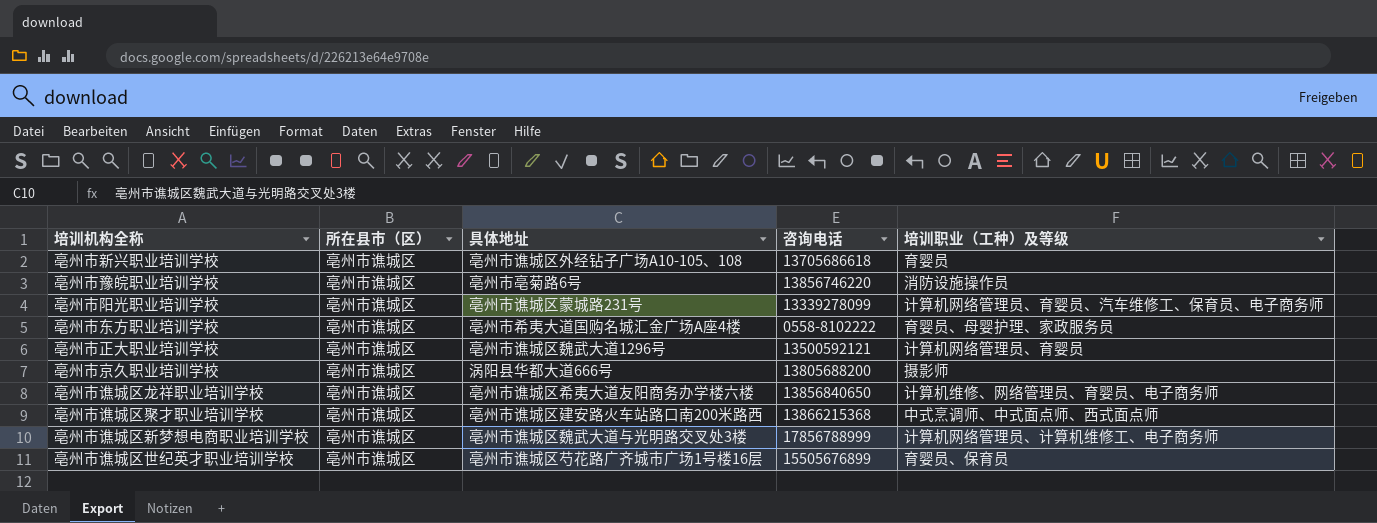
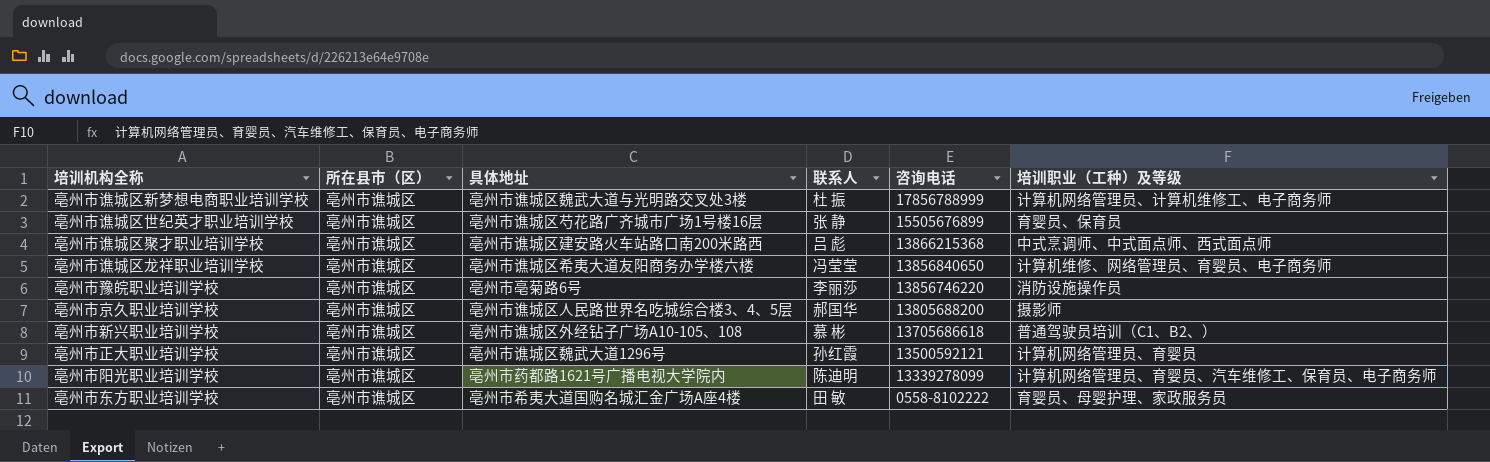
row order: none -> 咨询电话 descending
column 联系人 | position: none -> 4
亳州市京久职业培训学校 | 具体地址: 涡阳县华都大道666号 -> 亳州市谯城区人民路世界名吃城综合楼3、4、5层
亳州市新兴职业培训学校 | 培训职业（工种）及等级: 育婴员 -> 普通驾驶员培训（C1、B2、）
亳州市阳光职业培训学校 | 具体地址: 亳州市谯城区蒙城路231号 -> 亳州市药都路1621号广播电视大学院内

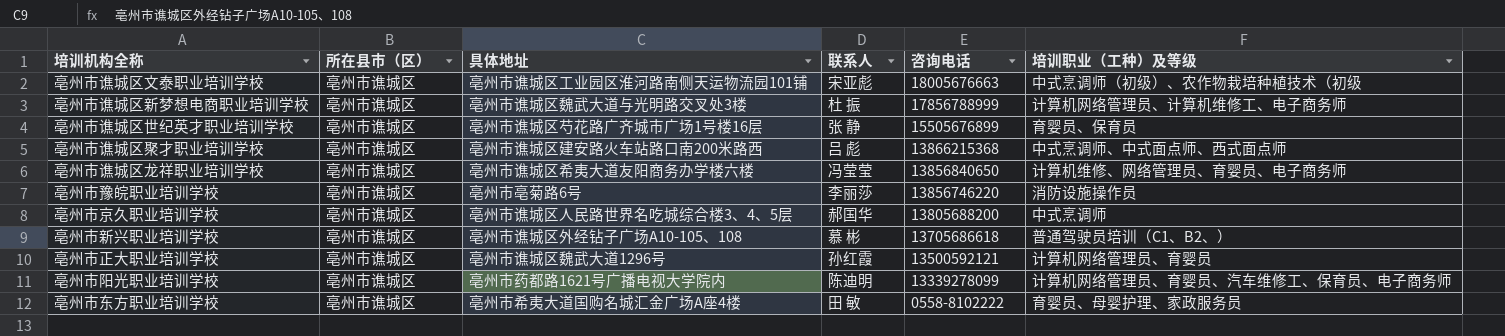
row 亳州市谯城区文泰职业培训学校: none -> 亳州市谯城区 | 亳州市谯城区工业园区淮河路南侧天运物流园101铺 | 宋亚彪 | 18005676663 | 中式烹调师（初级）、农作物栽培种植技术（初级
亳州市京久职业培训学校 | 培训职业（工种）及等级: 摄影师 -> 中式烹调师

